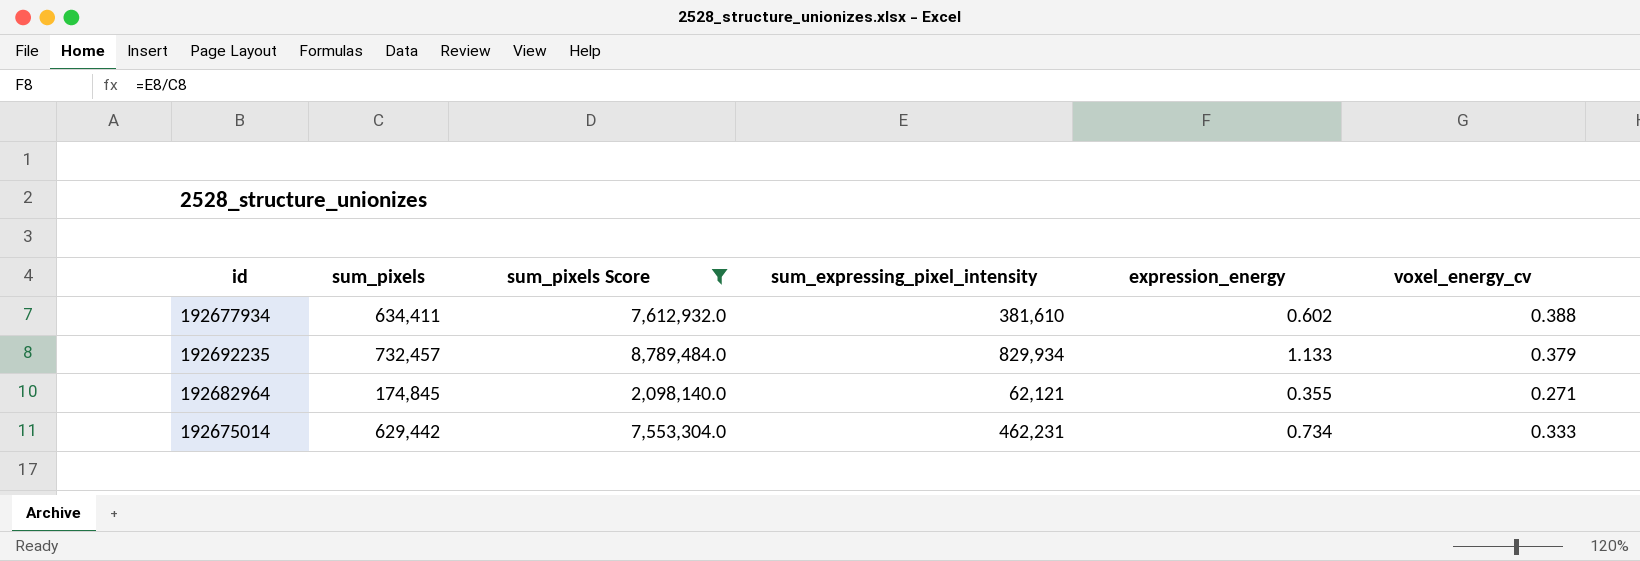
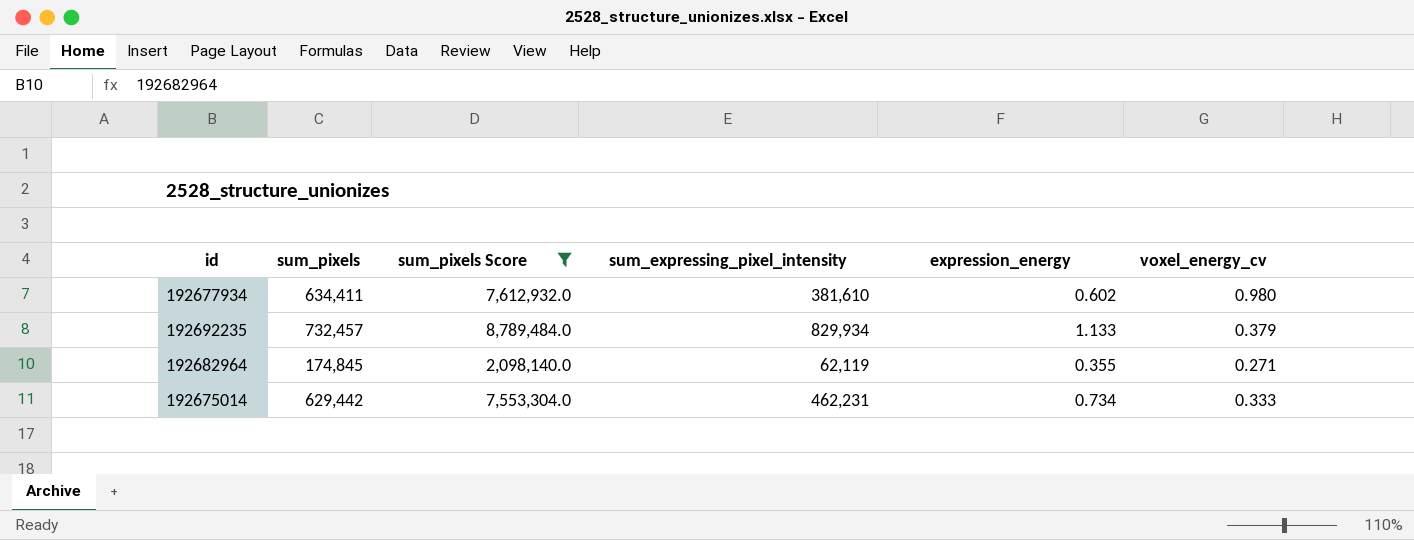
192677934 | voxel_energy_cv: 0.388 -> 0.980
192682964 | sum_expressing_pixel_intensity: 62,121 -> 62,119

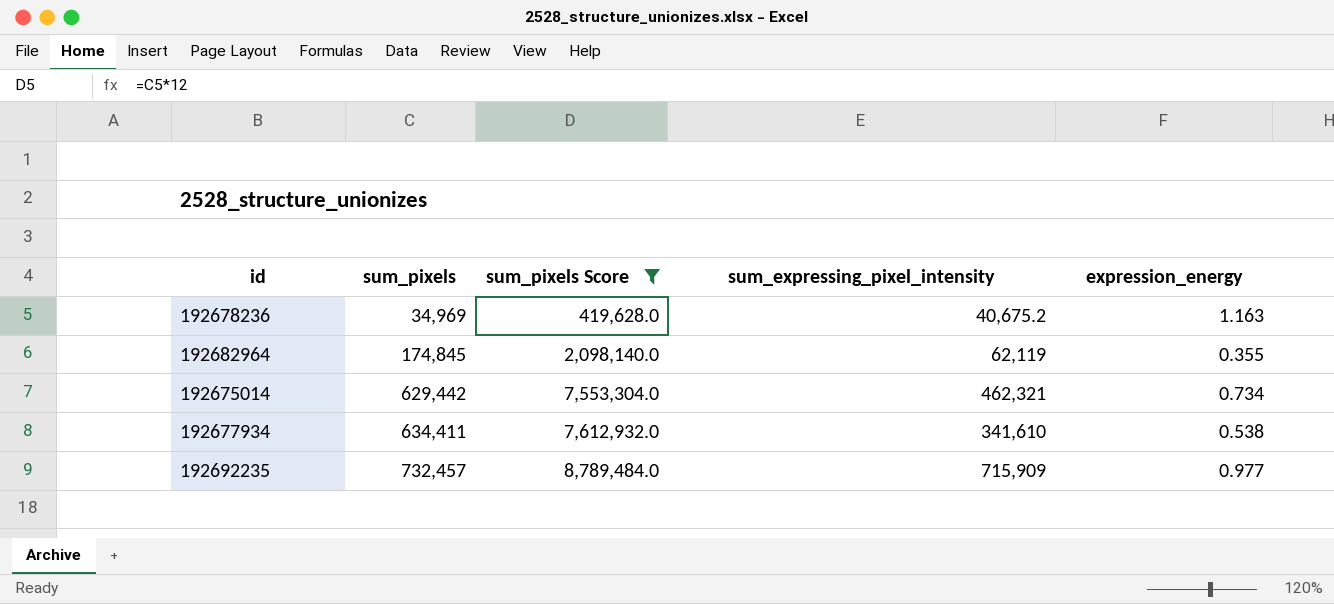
row order: none -> sum_pixels ascending
column voxel_energy_cv | position: 6 -> none
row 192678236: none -> 34,969 | 419,628.0 | 40,675.2 | 1.163
192675014 | sum_expressing_pixel_intensity: 462,231 -> 462,321
192677934 | sum_expressing_pixel_intensity: 381,610 -> 341,610
192677934 | expression_energy: 0.602 -> 0.538
192692235 | sum_expressing_pixel_intensity: 829,934 -> 715,909
192692235 | expression_energy: 1.133 -> 0.977

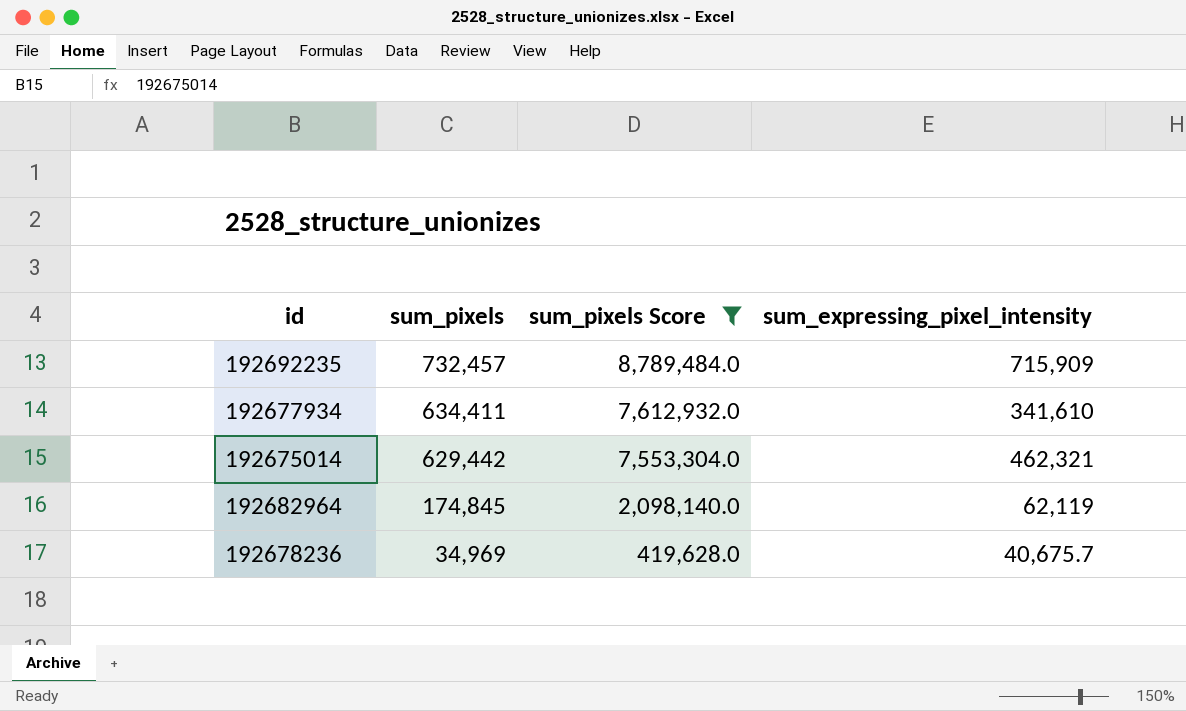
row order: sum_pixels ascending -> sum_pixels descending
column expression_energy | formula: [sum_expressing_pixel_intensity] / [sum_pixels] -> none
192678236 | sum_expressing_pixel_intensity: 40,675.2 -> 40,675.7

